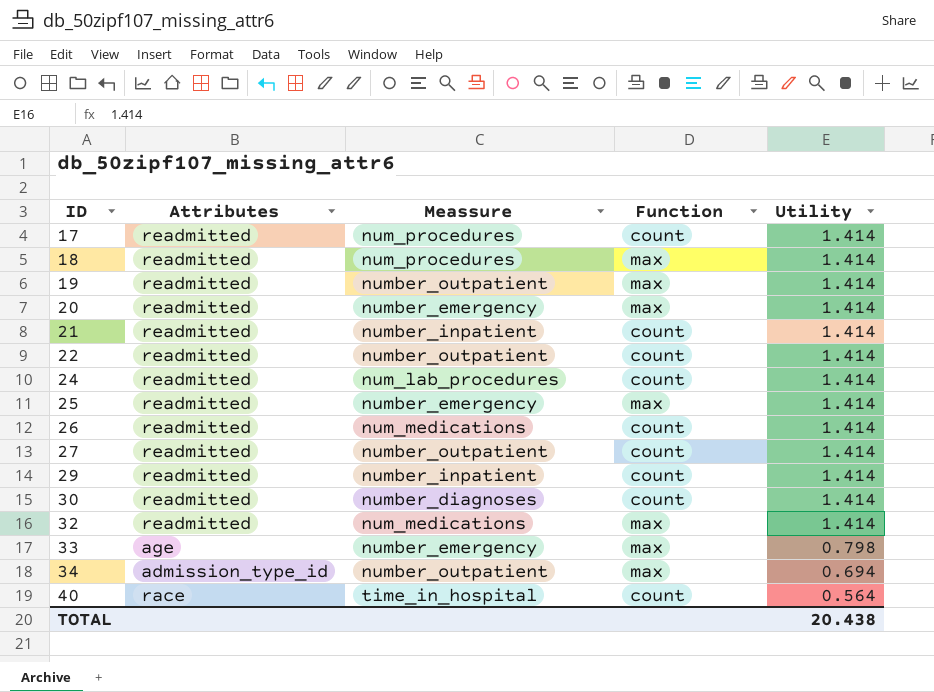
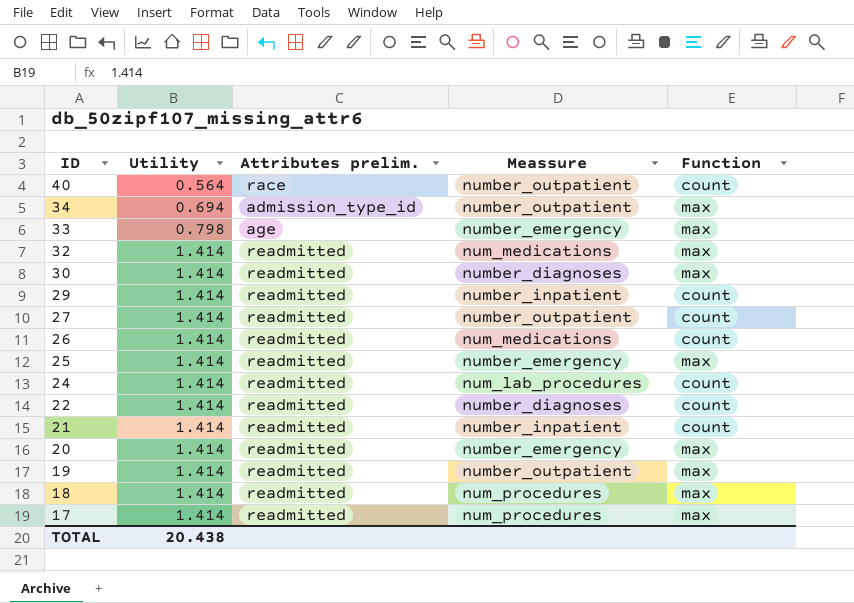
row order: ID ascending -> ID descending
column Utility | position: 5 -> 2
column name: Attributes -> Attributes prelim.
40 | Meassure: time_in_hospital -> number_outpatient
30 | Function: count -> max
22 | Meassure: number_outpatient -> number_diagnoses
17 | Function: count -> max

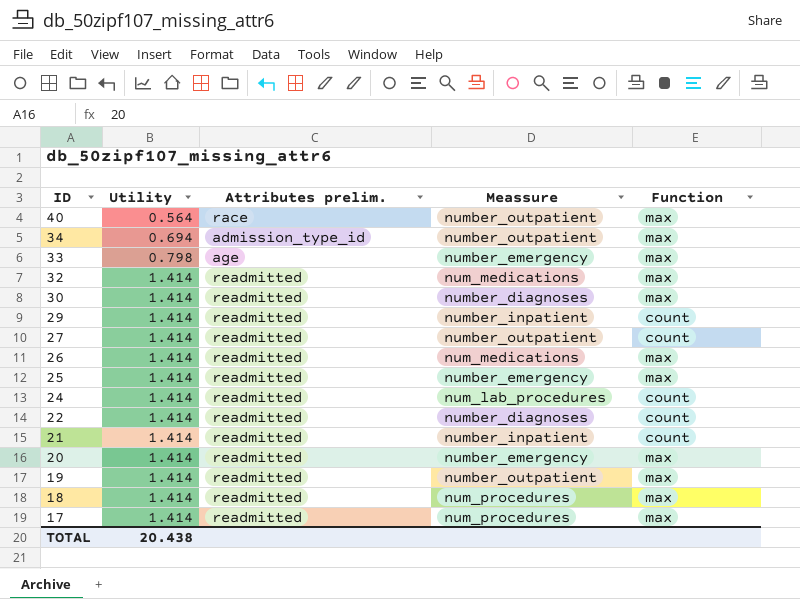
40 | Function: count -> max
26 | Function: count -> max

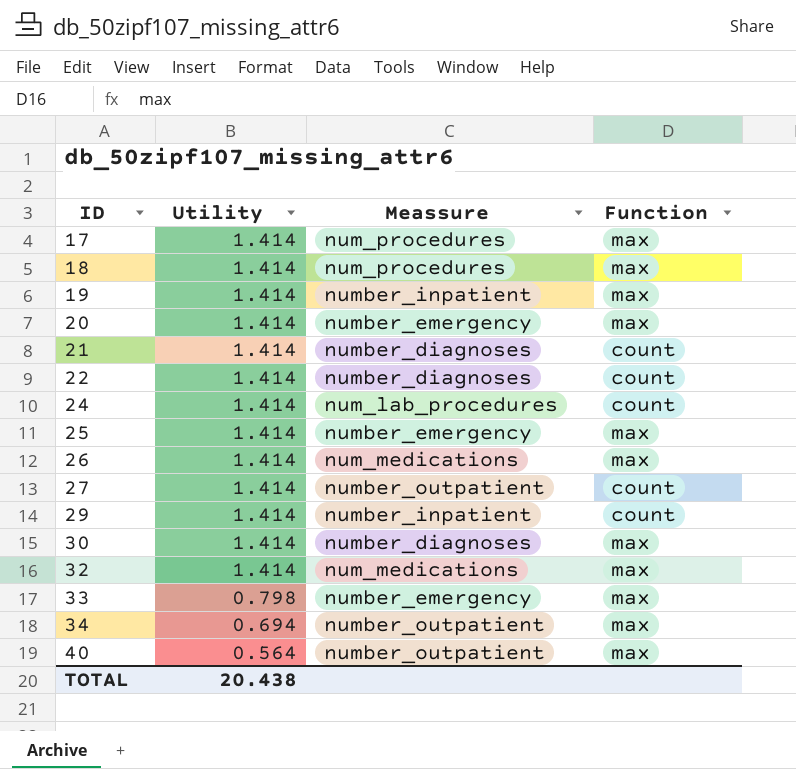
row order: ID descending -> ID ascending
column Attributes prelim. | position: 3 -> none
19 | Meassure: number_outpatient -> number_inpatient
21 | Meassure: number_inpatient -> number_diagnoses

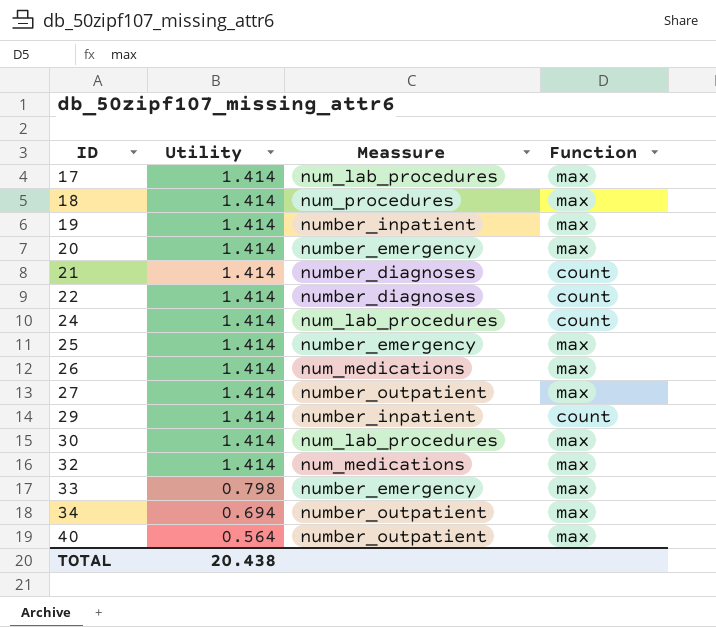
17 | Meassure: num_procedures -> num_lab_procedures
27 | Function: count -> max
30 | Meassure: number_diagnoses -> num_lab_procedures

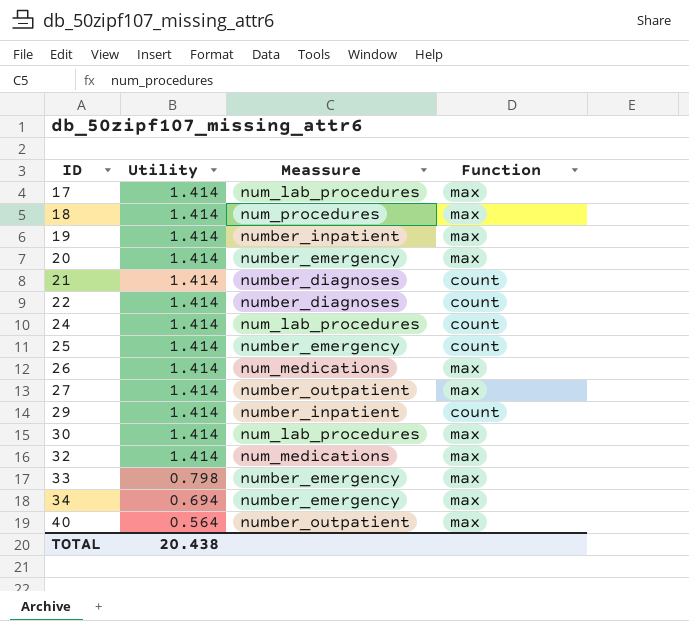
25 | Function: max -> count
34 | Meassure: number_outpatient -> number_emergency

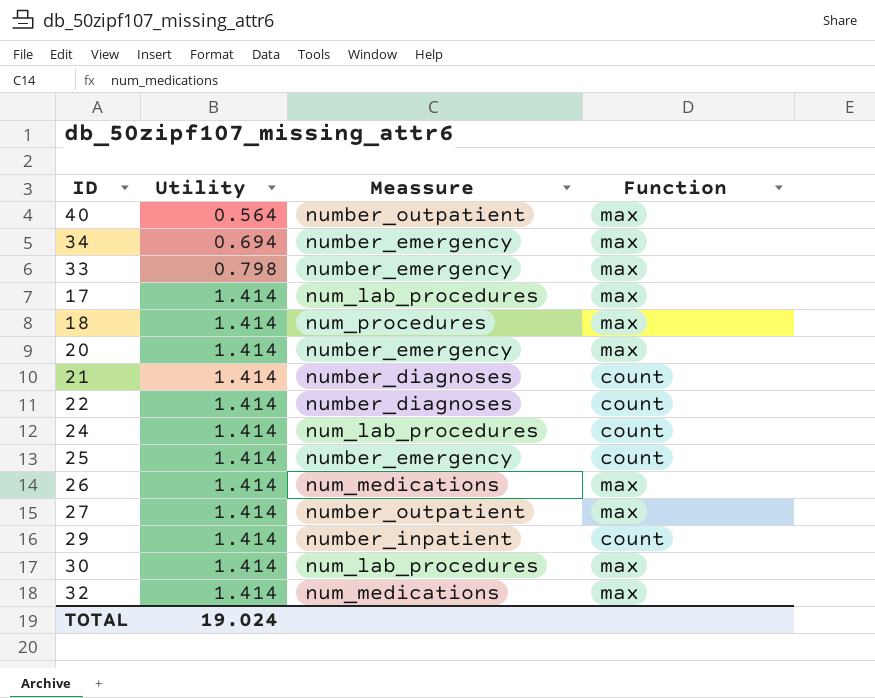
row order: ID ascending -> Utility ascending
row 19: 1.414 | number_inpatient | max -> none
TOTAL | Utility: 20.438 -> 19.024

